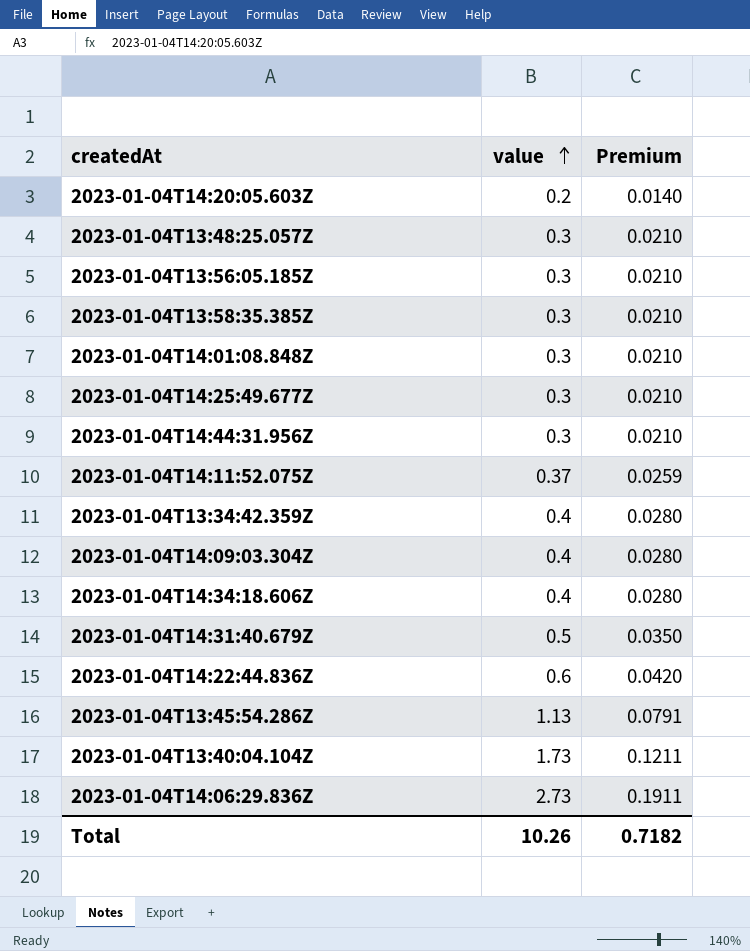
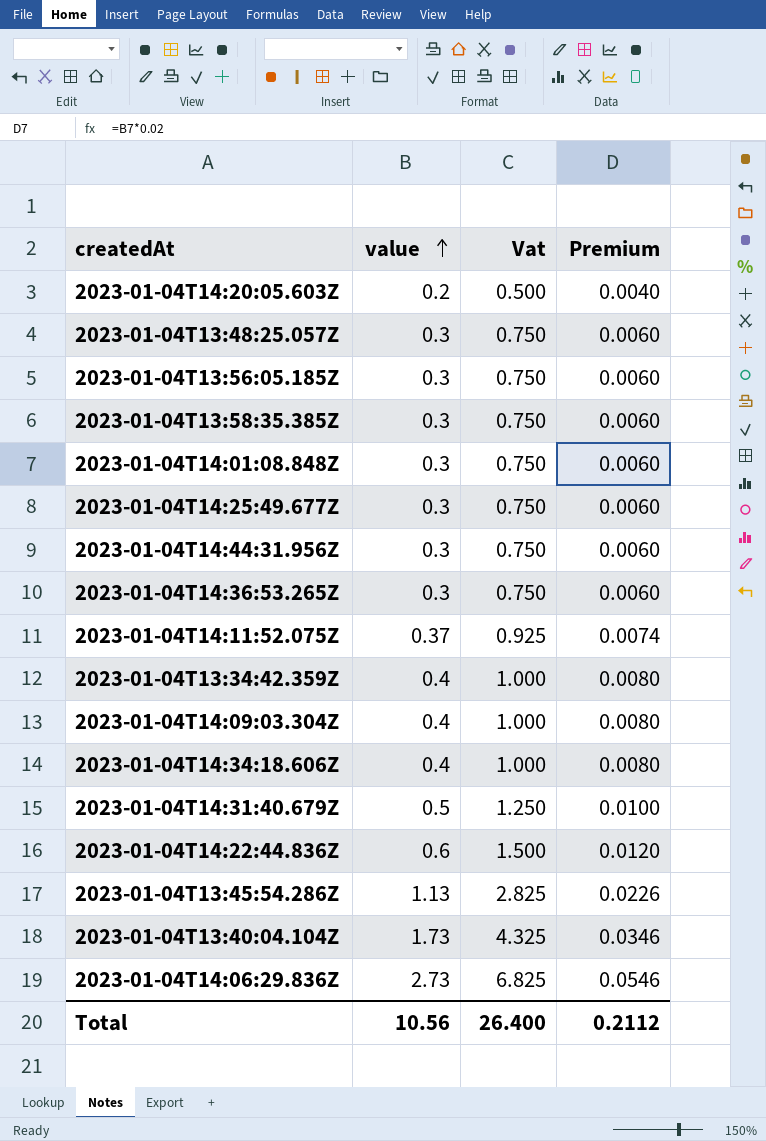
column Vat | formula: none -> [value] * 2.5
column Premium | formula: [value] * 0.07 -> [value] * 0.02
row 2023-01-04T14:36:53.265Z: none -> 0.3 | 0.750 | 0.0060
Total | value: 10.26 -> 10.56
Total | Premium: 0.7182 -> 0.2112

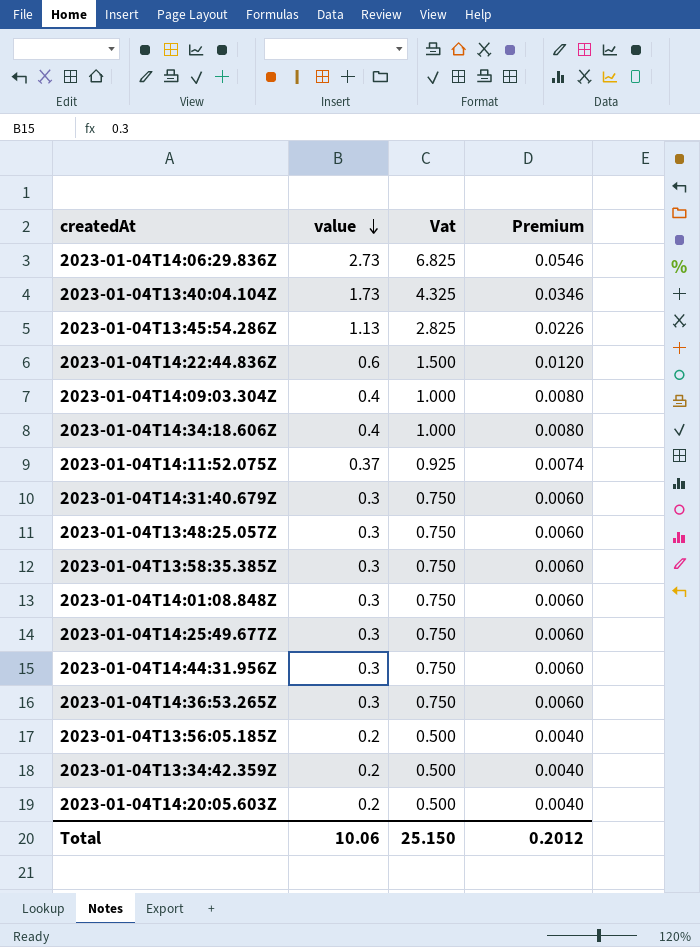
row order: value ascending -> value descending
2023-01-04T14:31:40.679Z | value: 0.5 -> 0.3
2023-01-04T14:31:40.679Z | Vat: 1.250 -> 0.750
2023-01-04T14:31:40.679Z | Premium: 0.0100 -> 0.0060
2023-01-04T13:56:05.185Z | value: 0.3 -> 0.2
2023-01-04T13:56:05.185Z | Vat: 0.750 -> 0.500
2023-01-04T13:56:05.185Z | Premium: 0.0060 -> 0.0040
2023-01-04T13:34:42.359Z | value: 0.4 -> 0.2
2023-01-04T13:34:42.359Z | Vat: 1.000 -> 0.500
2023-01-04T13:34:42.359Z | Premium: 0.0080 -> 0.0040
Total | value: 10.56 -> 10.06
Total | Vat: 26.400 -> 25.150
Total | Premium: 0.2112 -> 0.2012

